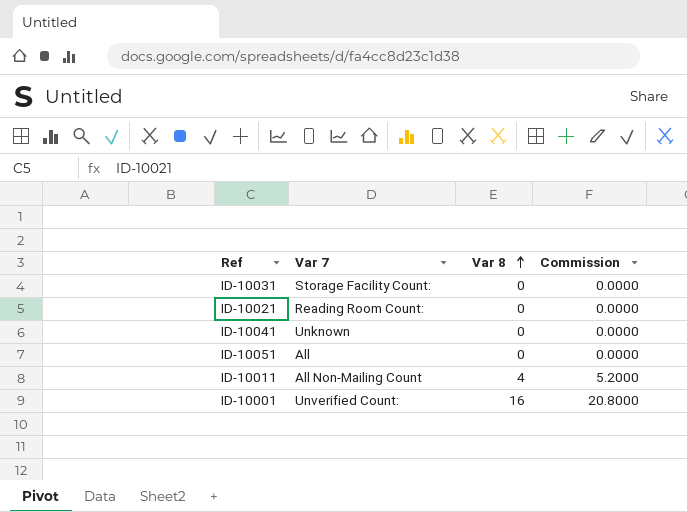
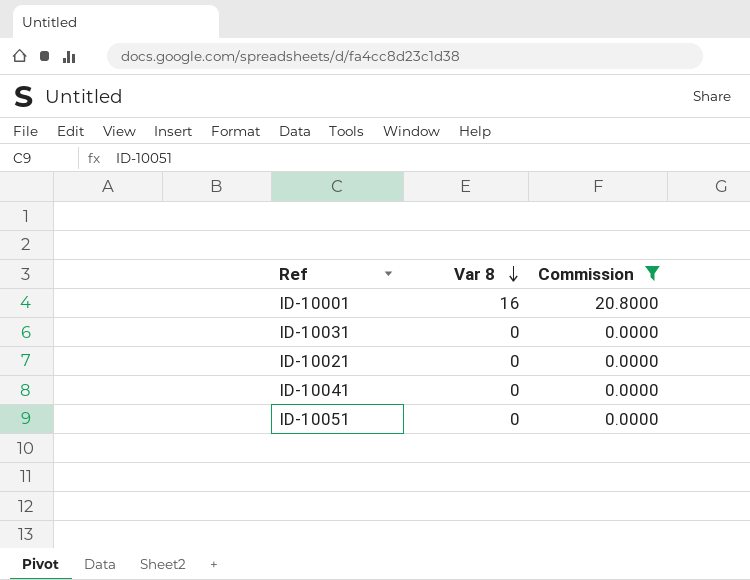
filter: none -> Commission != 5.2000
row order: Var 8 ascending -> Var 8 descending
column Var 7 | position: 2 -> none

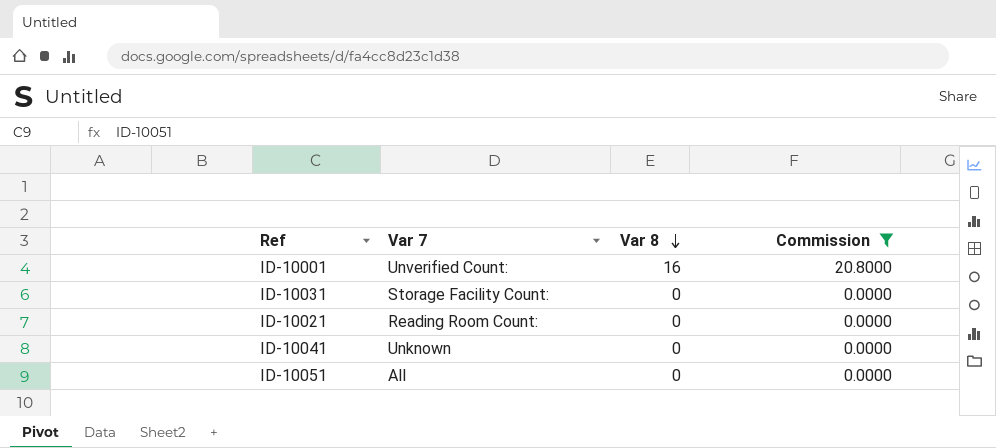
column Var 7 | position: none -> 2

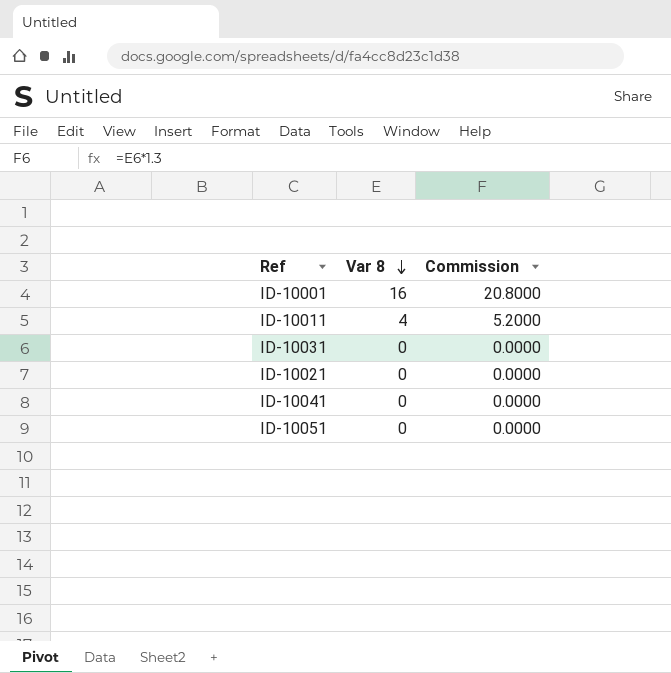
filter: Commission != 5.2000 -> none
column Var 7 | position: 2 -> none

